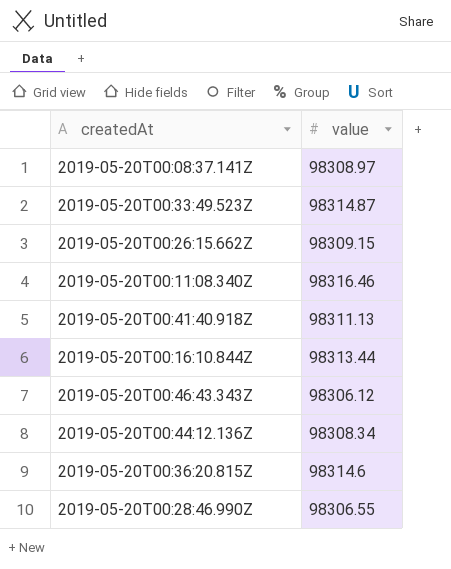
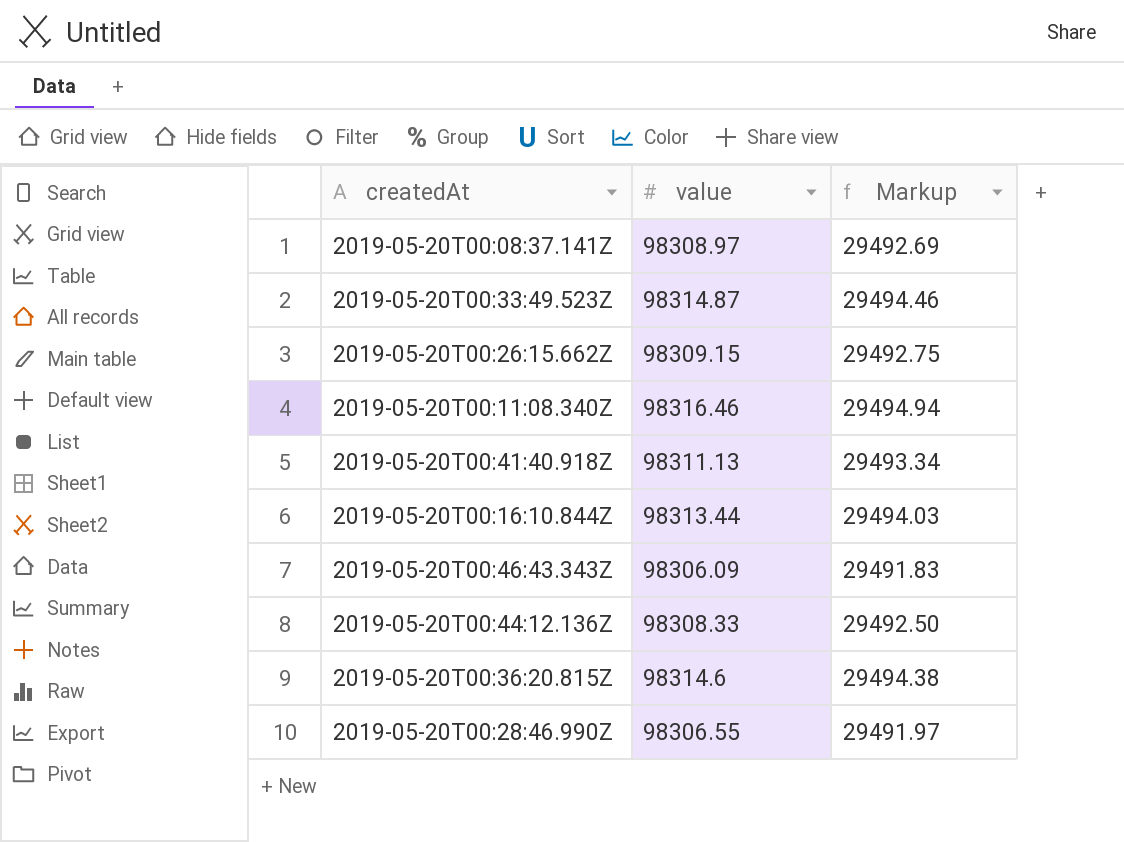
column Markup | formula: none -> [value] * 0.3
2019-05-20T00:46:43.343Z | value: 98306.12 -> 98306.09
2019-05-20T00:44:12.136Z | value: 98308.34 -> 98308.33

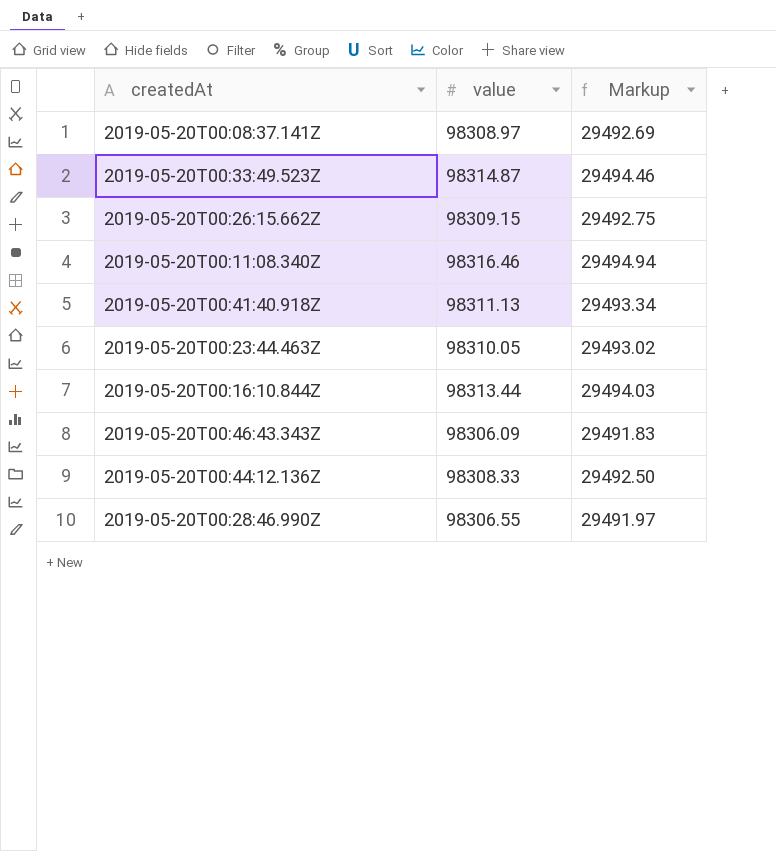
row 2019-05-20T00:36:20.815Z: 98314.6 | 29494.38 -> none
row 2019-05-20T00:23:44.463Z: none -> 98310.05 | 29493.02

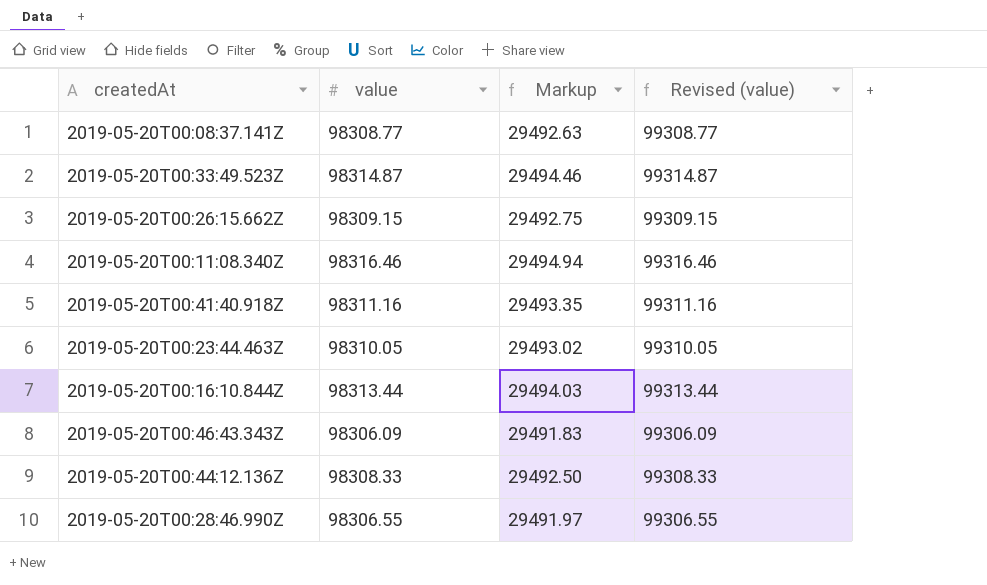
column Revised (value) | formula: none -> [value] + 1000
2019-05-20T00:08:37.141Z | value: 98308.97 -> 98308.77
2019-05-20T00:08:37.141Z | Markup: 29492.69 -> 29492.63
2019-05-20T00:41:40.918Z | value: 98311.13 -> 98311.16
2019-05-20T00:41:40.918Z | Markup: 29493.34 -> 29493.35

